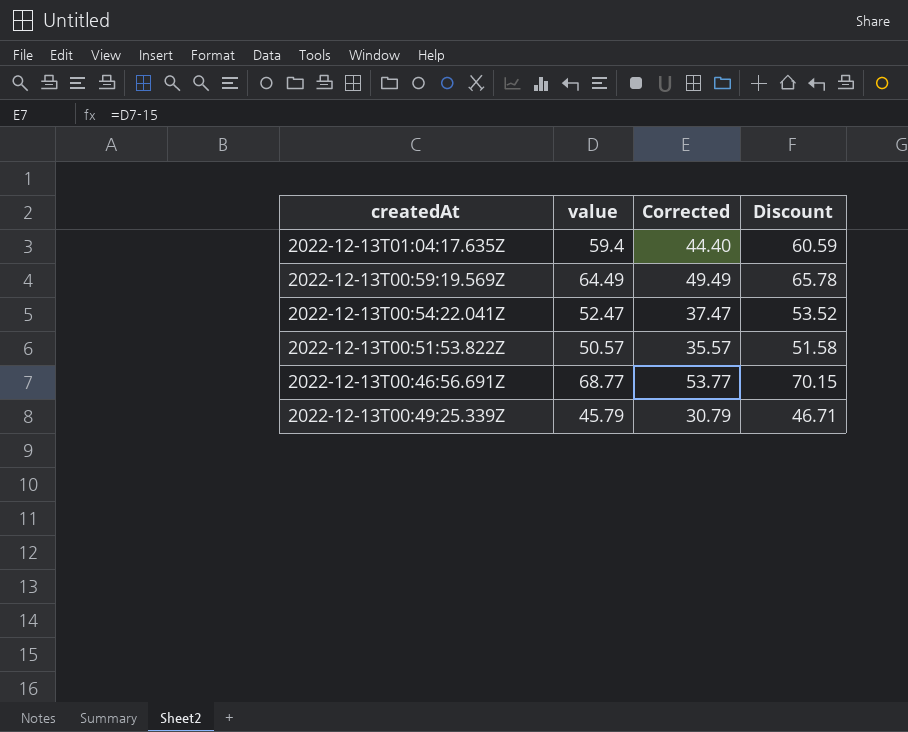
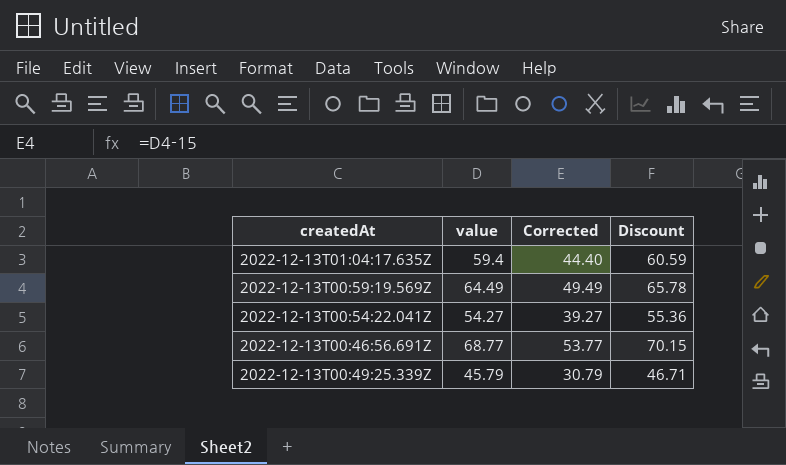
row 2022-12-13T00:51:53.822Z: 50.57 | 35.57 | 51.58 -> none
2022-12-13T00:54:22.041Z | value: 52.47 -> 54.27
2022-12-13T00:54:22.041Z | Corrected: 37.47 -> 39.27
2022-12-13T00:54:22.041Z | Discount: 53.52 -> 55.36

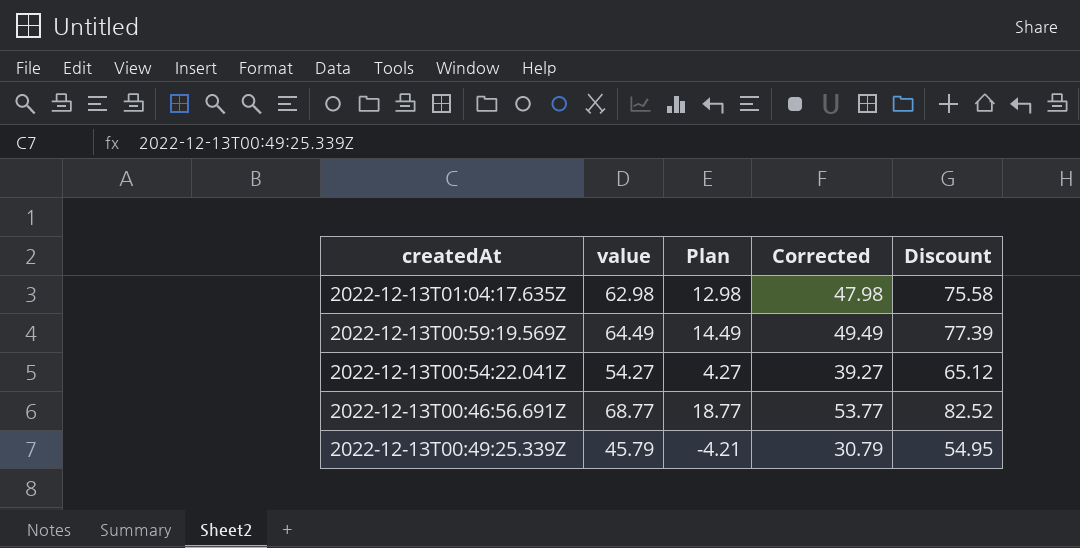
column Plan | formula: none -> [value] - 50
column Discount | formula: [value] * 1.02 -> [value] * 1.2
2022-12-13T01:04:17.635Z | value: 59.4 -> 62.98
2022-12-13T01:04:17.635Z | Corrected: 44.40 -> 47.98

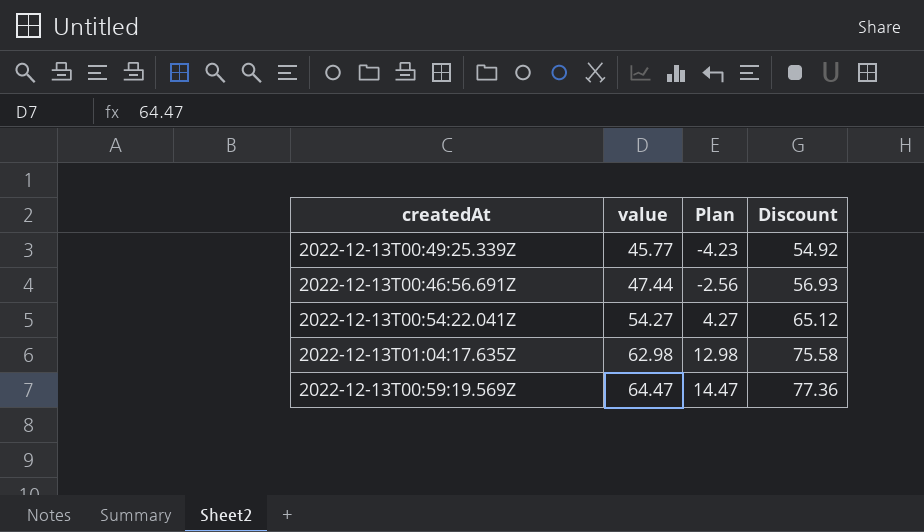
row order: none -> value ascending
column Corrected | formula: [value] - 15 -> none
2022-12-13T00:49:25.339Z | value: 45.79 -> 45.77
2022-12-13T00:49:25.339Z | Plan: -4.21 -> -4.23
2022-12-13T00:49:25.339Z | Discount: 54.95 -> 54.92
2022-12-13T00:46:56.691Z | value: 68.77 -> 47.44
2022-12-13T00:46:56.691Z | Plan: 18.77 -> -2.56
2022-12-13T00:46:56.691Z | Discount: 82.52 -> 56.93
2022-12-13T00:59:19.569Z | value: 64.49 -> 64.47
2022-12-13T00:59:19.569Z | Plan: 14.49 -> 14.47
2022-12-13T00:59:19.569Z | Discount: 77.39 -> 77.36

